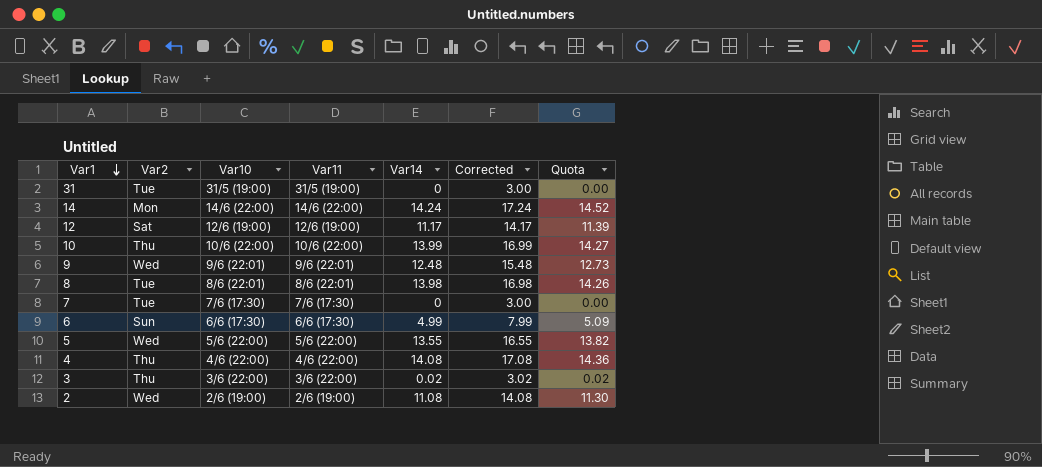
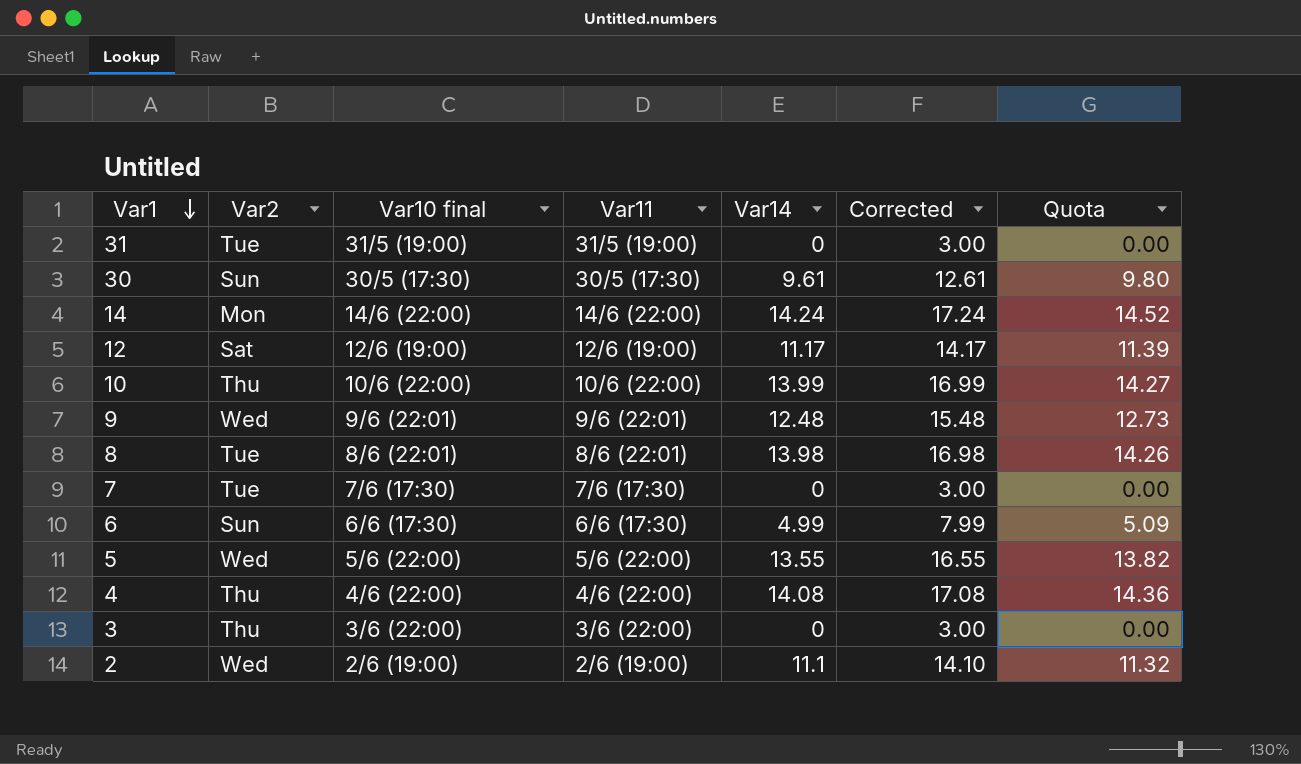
column name: Var10 -> Var10 final
row 30: none -> Sun | 30/5 (17:30) | 30/5 (17:30) | 9.61 | 12.61 | 9.80
3 | Var14: 0.02 -> 0
3 | Corrected: 3.02 -> 3.00
3 | Quota: 0.02 -> 0.00
2 | Var14: 11.08 -> 11.1
2 | Corrected: 14.08 -> 14.10
2 | Quota: 11.30 -> 11.32

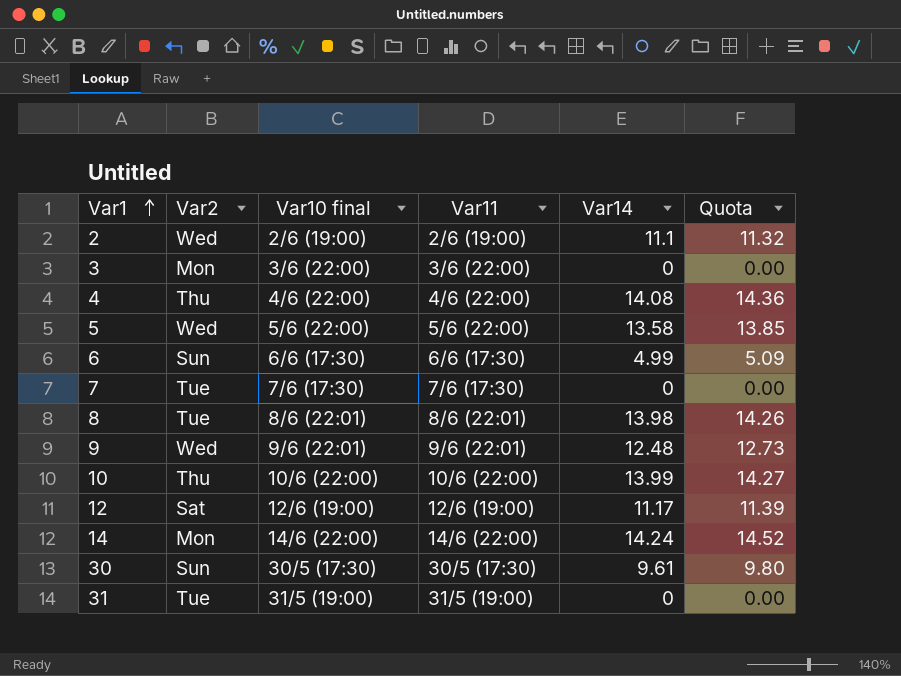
row order: Var1 descending -> Var1 ascending
column Corrected | formula: [Var14] + 3 -> none
3 | Var2: Thu -> Mon
5 | Var14: 13.55 -> 13.58
5 | Quota: 13.82 -> 13.85

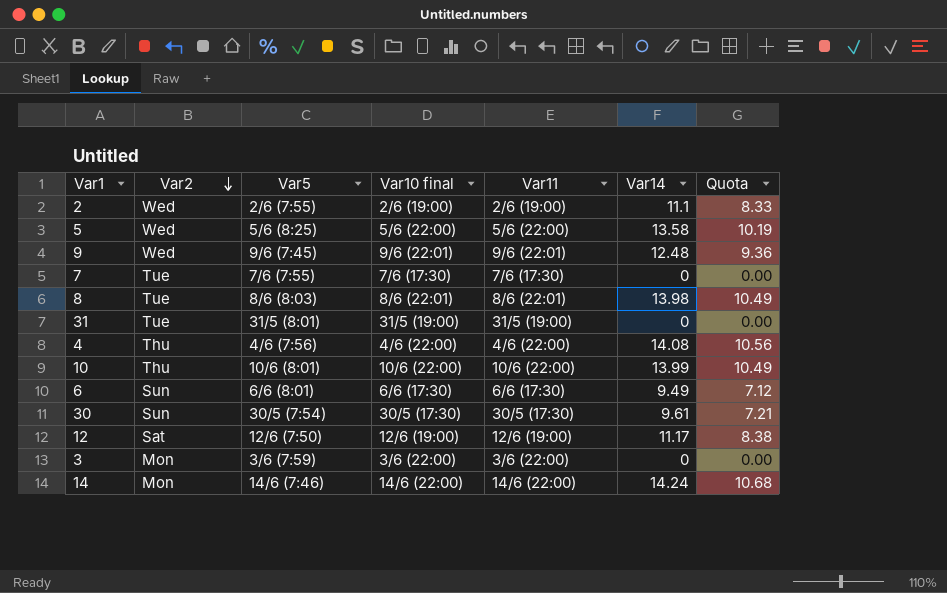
row order: Var1 ascending -> Var2 descending
column Var5 | position: none -> 3
column Quota | formula: [Var14] * 1.02 -> [Var14] * 0.75
6 | Var14: 4.99 -> 9.49

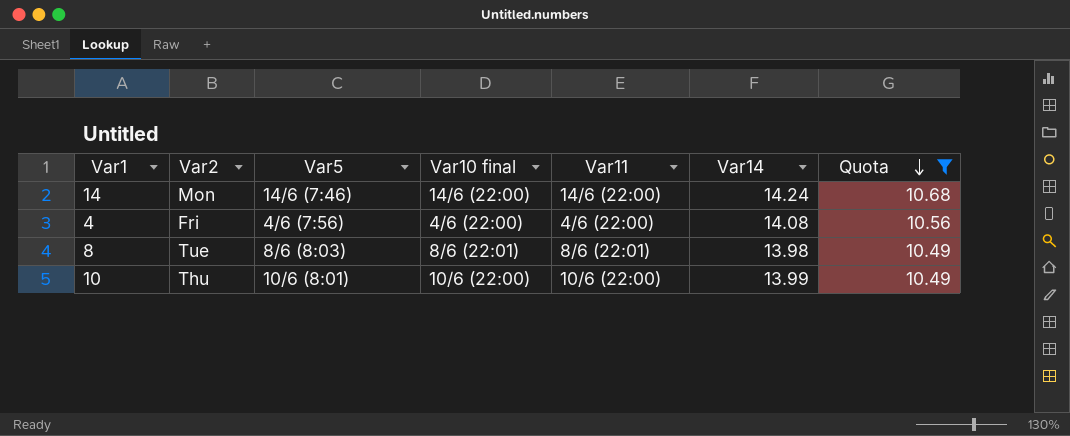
filter: none -> Quota >= 10.49
row order: Var2 descending -> Quota descending
4 | Var2: Thu -> Fri

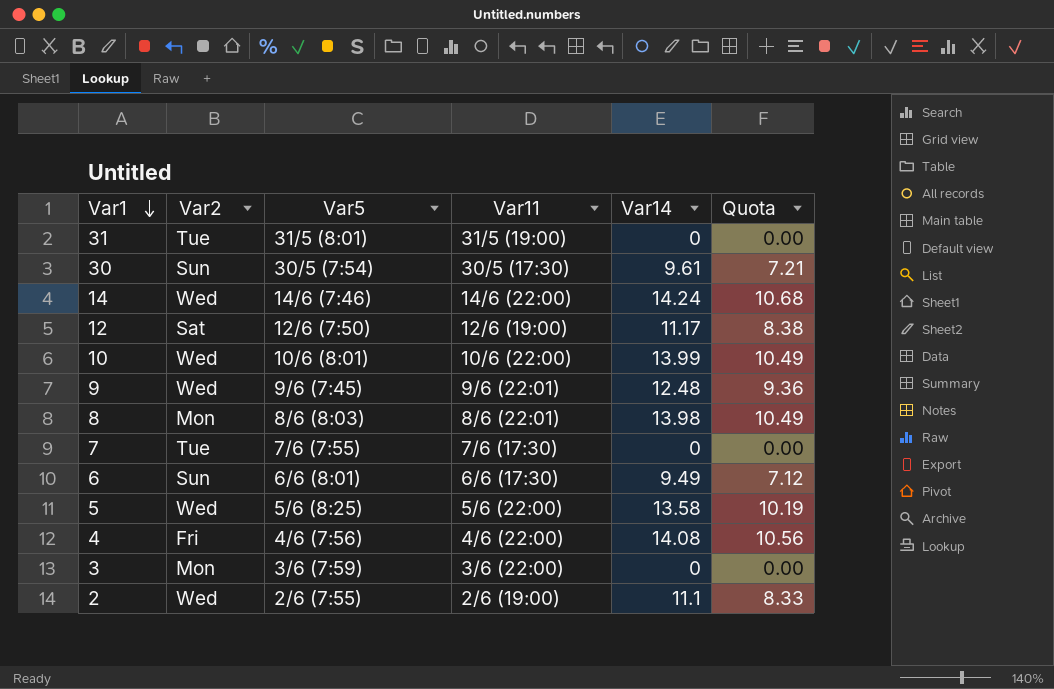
filter: Quota >= 10.49 -> none
row order: Quota descending -> Var1 descending
column Var10 final | position: 4 -> none
14 | Var2: Mon -> Wed
10 | Var2: Thu -> Wed
8 | Var2: Tue -> Mon

